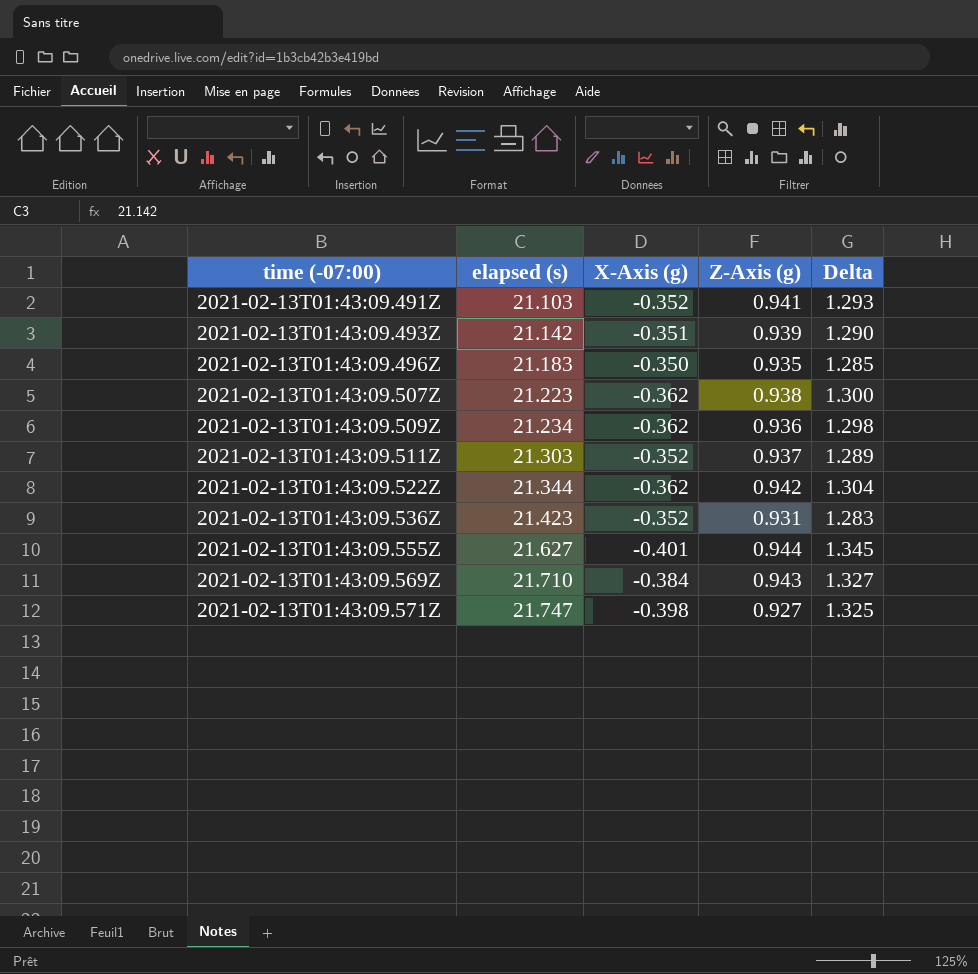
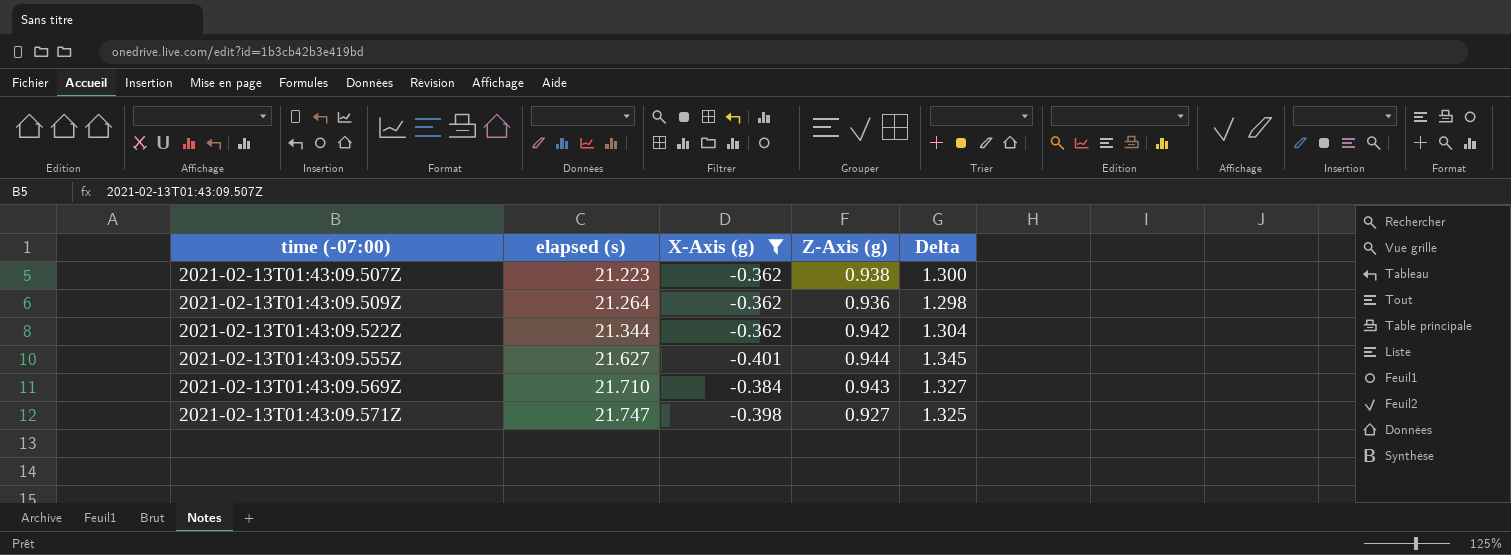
filter: none -> X-Axis (g) <= -0.362
2021-02-13T01:43:09.509Z | elapsed (s): 21.234 -> 21.264

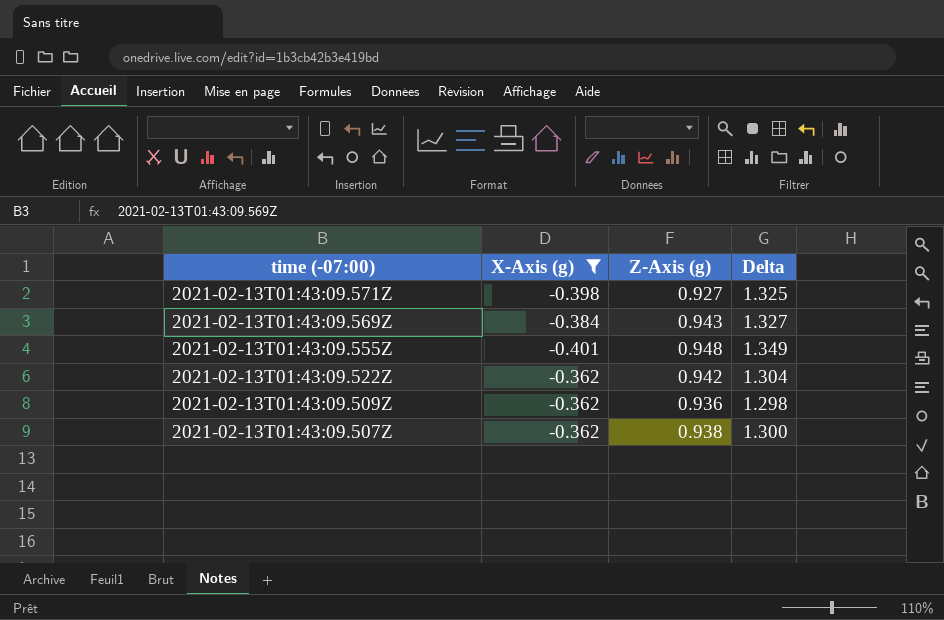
row order: time (-07:00) ascending -> time (-07:00) descending
column elapsed (s) | position: 2 -> none
2021-02-13T01:43:09.555Z | Z-Axis (g): 0.944 -> 0.948
2021-02-13T01:43:09.555Z | Delta: 1.345 -> 1.349

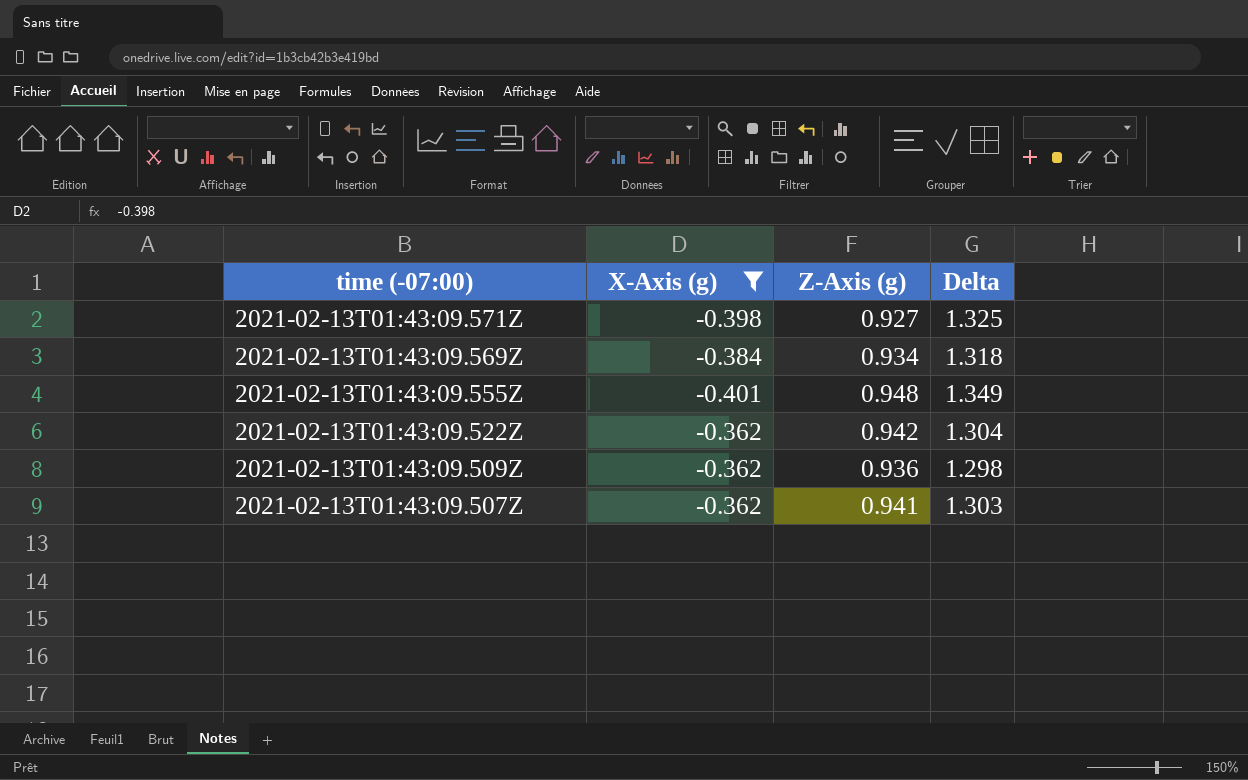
2021-02-13T01:43:09.569Z | Z-Axis (g): 0.943 -> 0.934
2021-02-13T01:43:09.569Z | Delta: 1.327 -> 1.318
2021-02-13T01:43:09.507Z | Z-Axis (g): 0.938 -> 0.941
2021-02-13T01:43:09.507Z | Delta: 1.300 -> 1.303

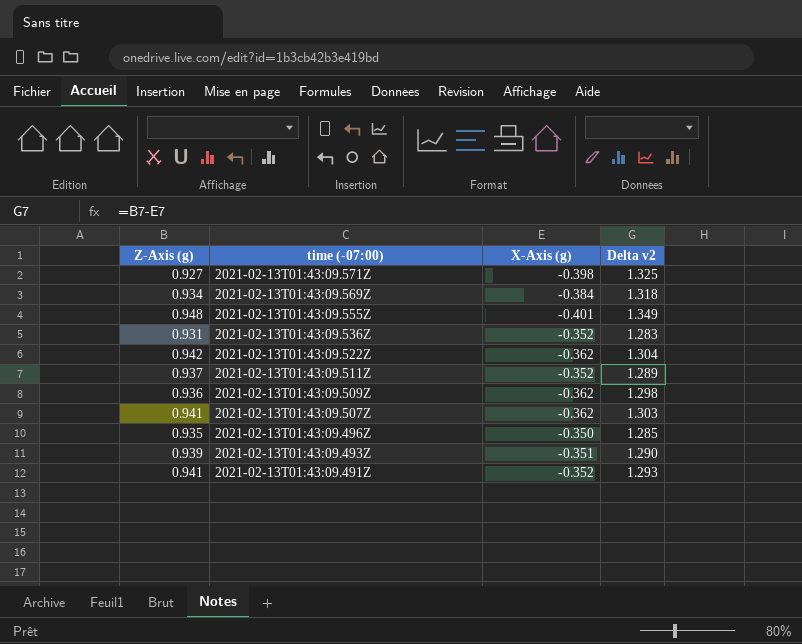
filter: X-Axis (g) <= -0.362 -> none
column Z-Axis (g) | position: 3 -> 1
column name: Delta -> Delta v2

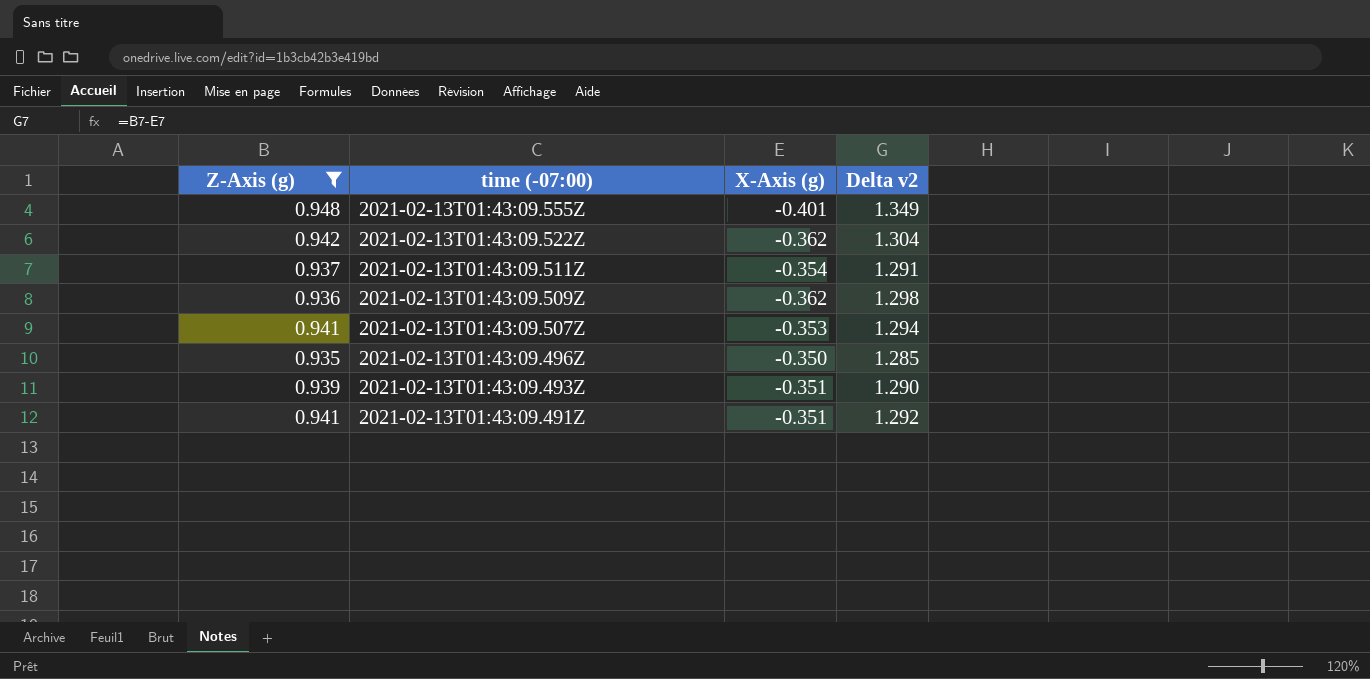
filter: none -> Z-Axis (g) >= 0.935
2021-02-13T01:43:09.511Z | X-Axis (g): -0.352 -> -0.354
2021-02-13T01:43:09.511Z | Delta v2: 1.289 -> 1.291
2021-02-13T01:43:09.507Z | X-Axis (g): -0.362 -> -0.353
2021-02-13T01:43:09.507Z | Delta v2: 1.303 -> 1.294
2021-02-13T01:43:09.491Z | X-Axis (g): -0.352 -> -0.351
2021-02-13T01:43:09.491Z | Delta v2: 1.293 -> 1.292

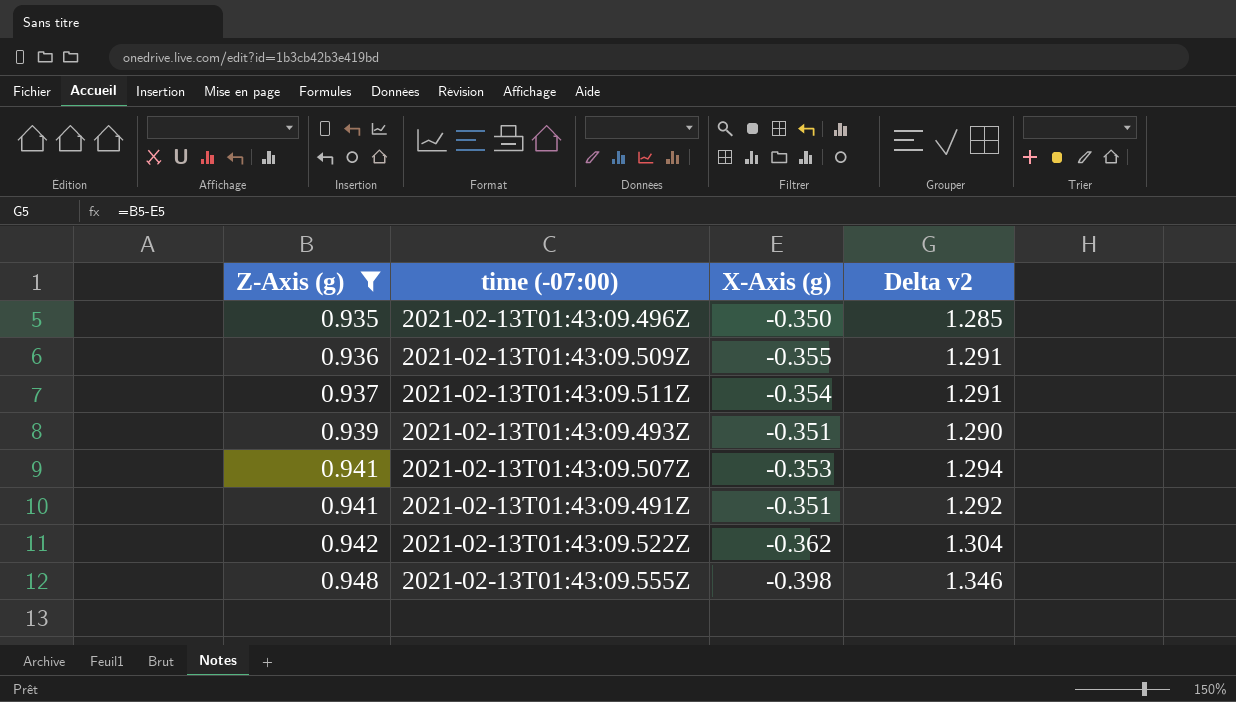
row order: time (-07:00) descending -> Z-Axis (g) ascending
2021-02-13T01:43:09.509Z | X-Axis (g): -0.362 -> -0.355
2021-02-13T01:43:09.509Z | Delta v2: 1.298 -> 1.291
2021-02-13T01:43:09.555Z | X-Axis (g): -0.401 -> -0.398
2021-02-13T01:43:09.555Z | Delta v2: 1.349 -> 1.346

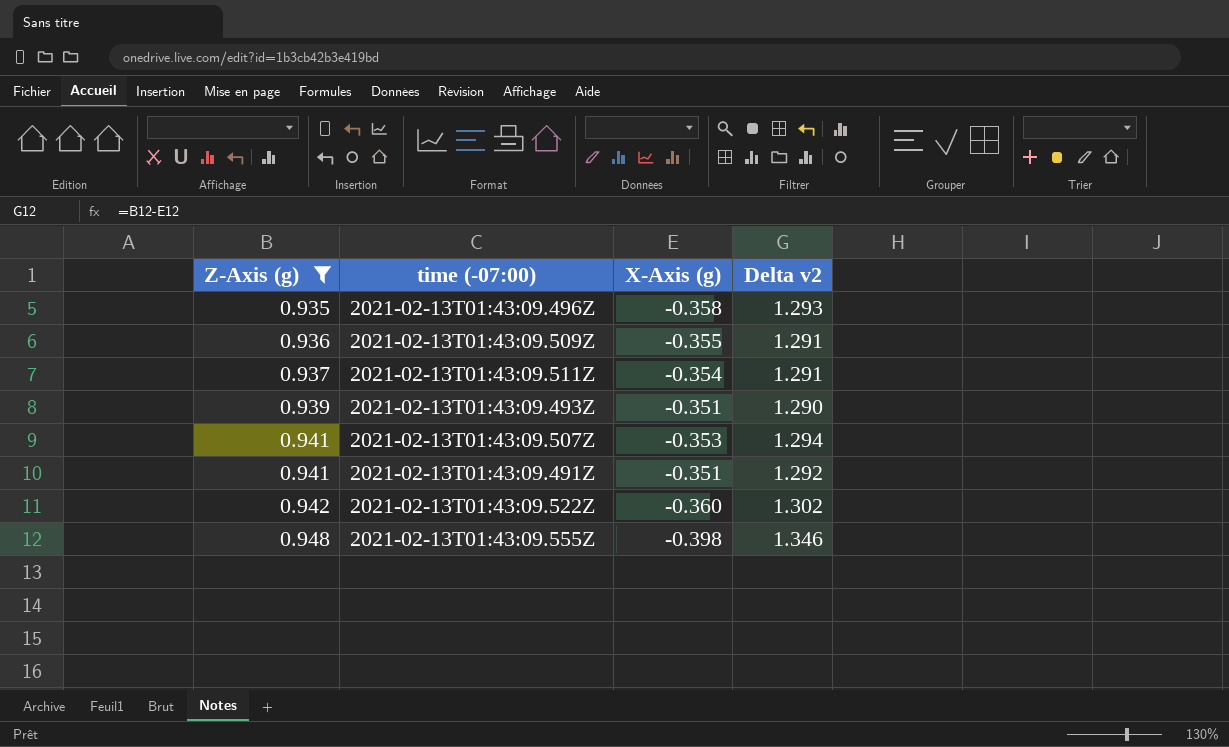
2021-02-13T01:43:09.496Z | X-Axis (g): -0.350 -> -0.358
2021-02-13T01:43:09.496Z | Delta v2: 1.285 -> 1.293
2021-02-13T01:43:09.522Z | X-Axis (g): -0.362 -> -0.360
2021-02-13T01:43:09.522Z | Delta v2: 1.304 -> 1.302

